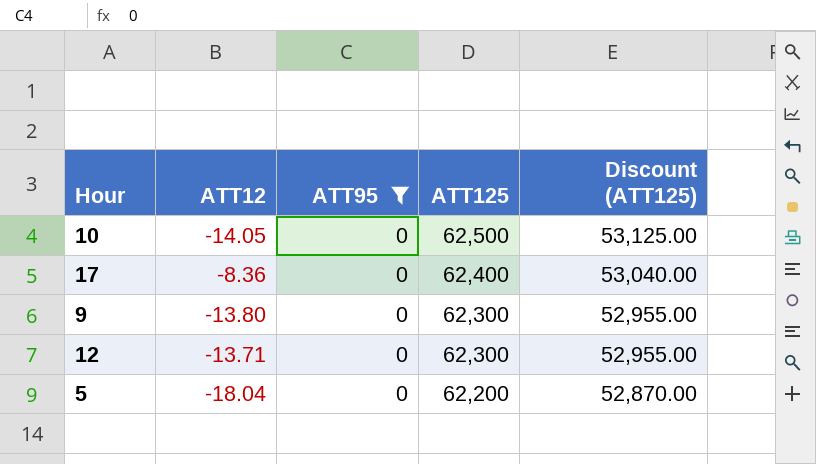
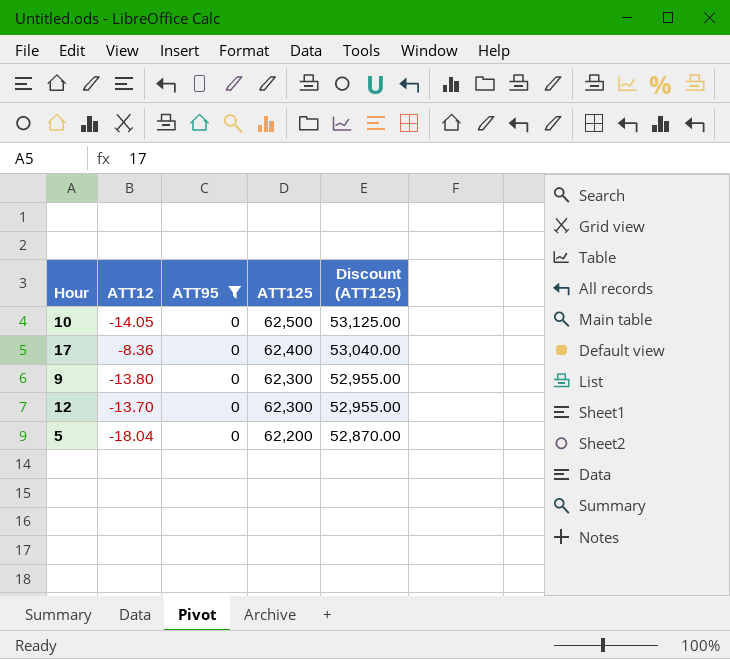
12 | ATT12: -13.71 -> -13.70

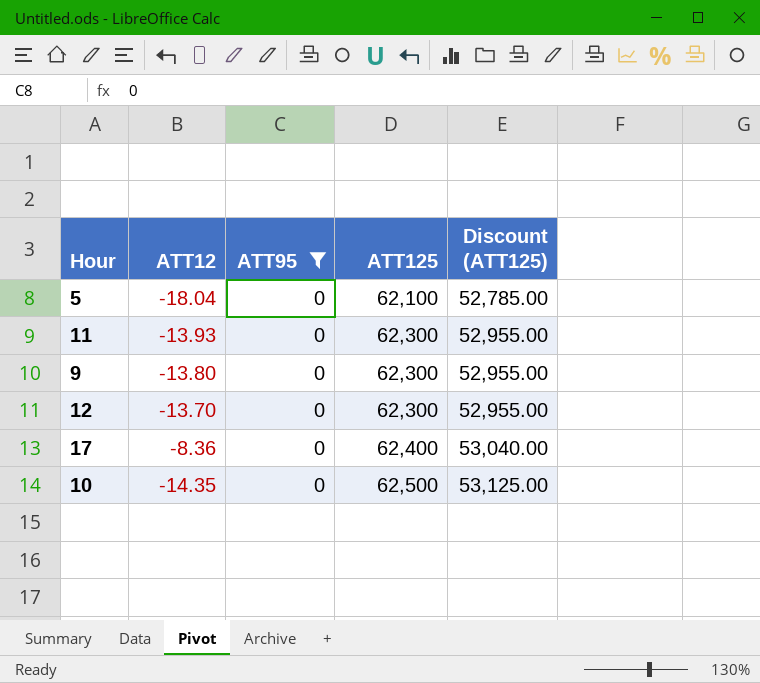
row order: ATT125 descending -> ATT125 ascending
5 | ATT125: 62,200 -> 62,100
5 | Discount (ATT125): 52,870.00 -> 52,785.00
row 11: none -> -13.93 | 0 | 62,300 | 52,955.00
10 | ATT12: -14.05 -> -14.35

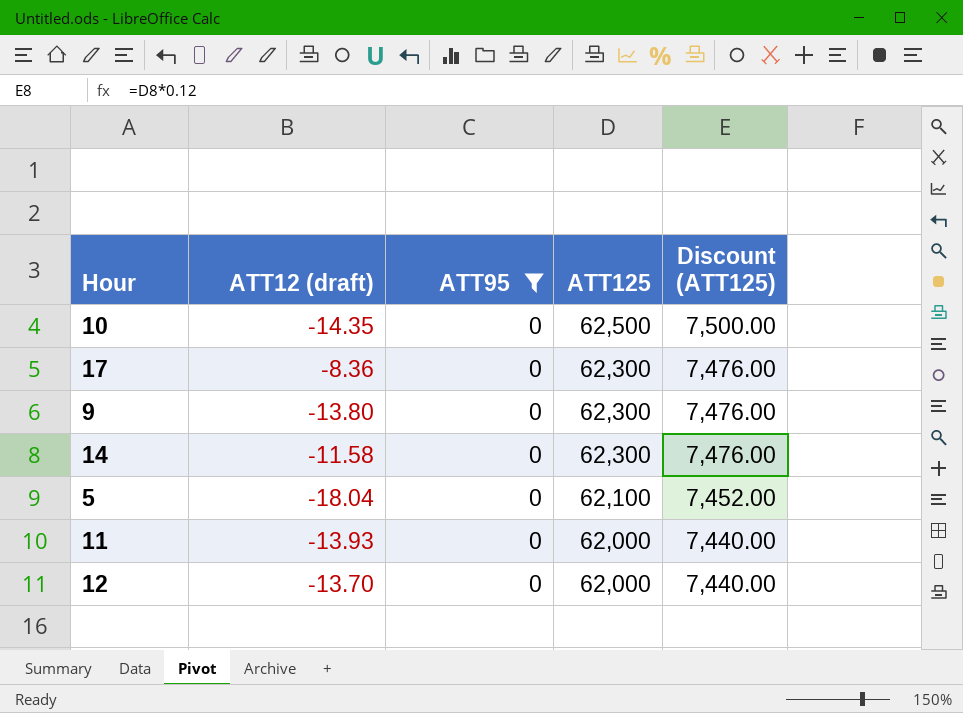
row order: ATT125 ascending -> ATT125 descending
column name: ATT12 -> ATT12 (draft)
column Discount (ATT125) | formula: [ATT125] * 0.85 -> [ATT125] * 0.12
17 | ATT125: 62,400 -> 62,300
row 14: none -> -11.58 | 0 | 62,300 | 7,476.00
11 | ATT125: 62,300 -> 62,000
12 | ATT125: 62,300 -> 62,000

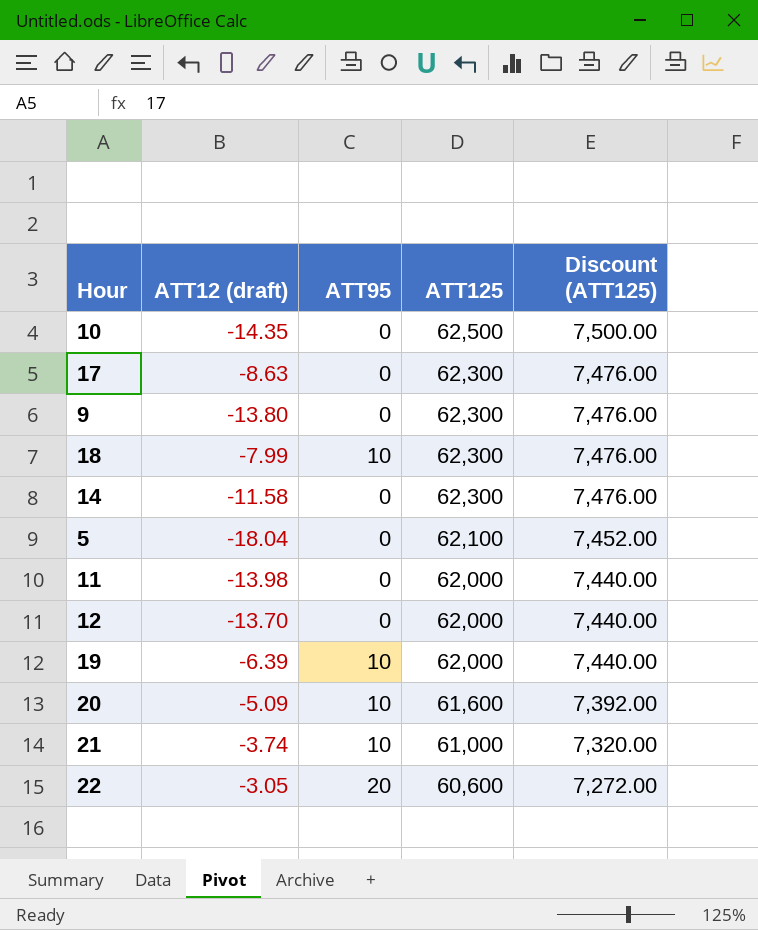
filter: ATT95 = 0 -> none
17 | ATT12 (draft): -8.36 -> -8.63
11 | ATT12 (draft): -13.93 -> -13.98

